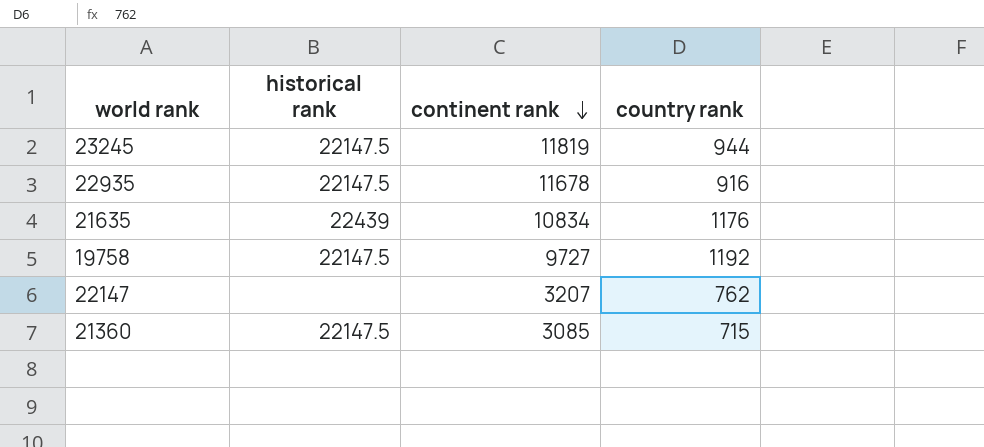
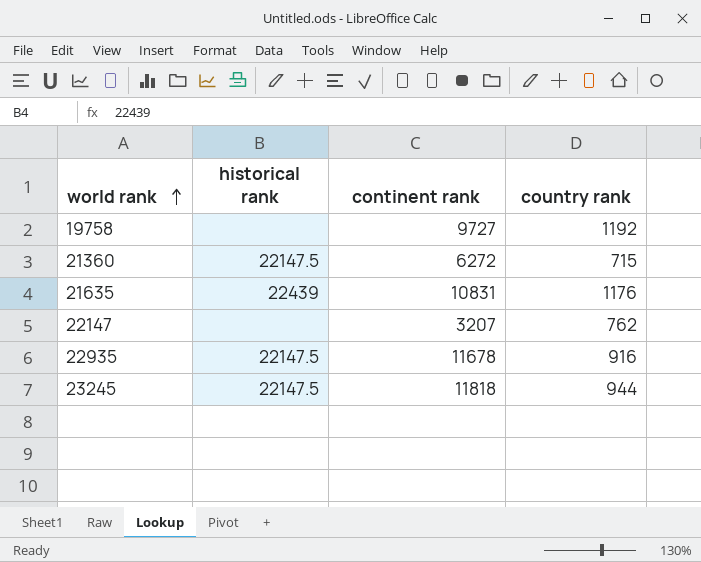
row order: continent rank descending -> world rank ascending
19758 | historical rank: 22147.5 -> none
21360 | continent rank: 3085 -> 6272
21635 | continent rank: 10834 -> 10831
23245 | continent rank: 11819 -> 11818

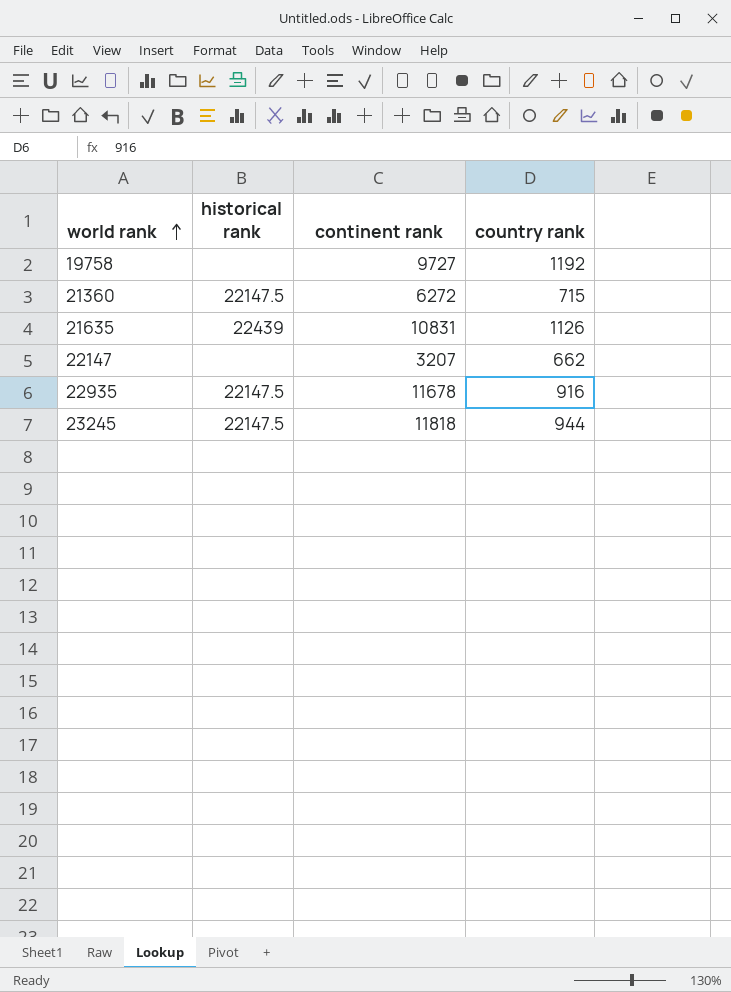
21635 | country rank: 1176 -> 1126
22147 | country rank: 762 -> 662

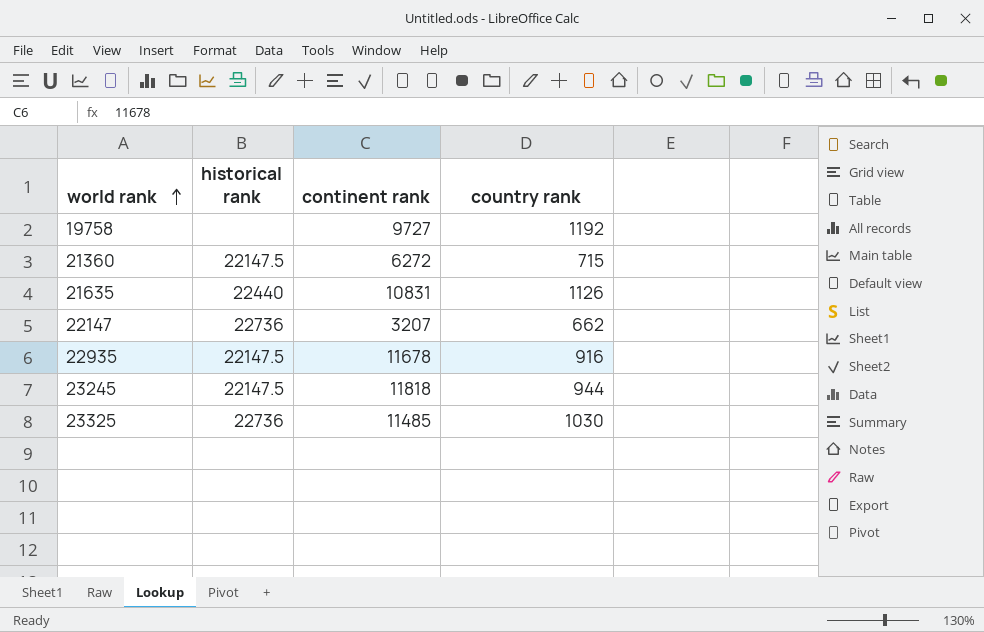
21635 | historical rank: 22439 -> 22440
22147 | historical rank: none -> 22736
row 23325: none -> 22736 | 11485 | 1030

